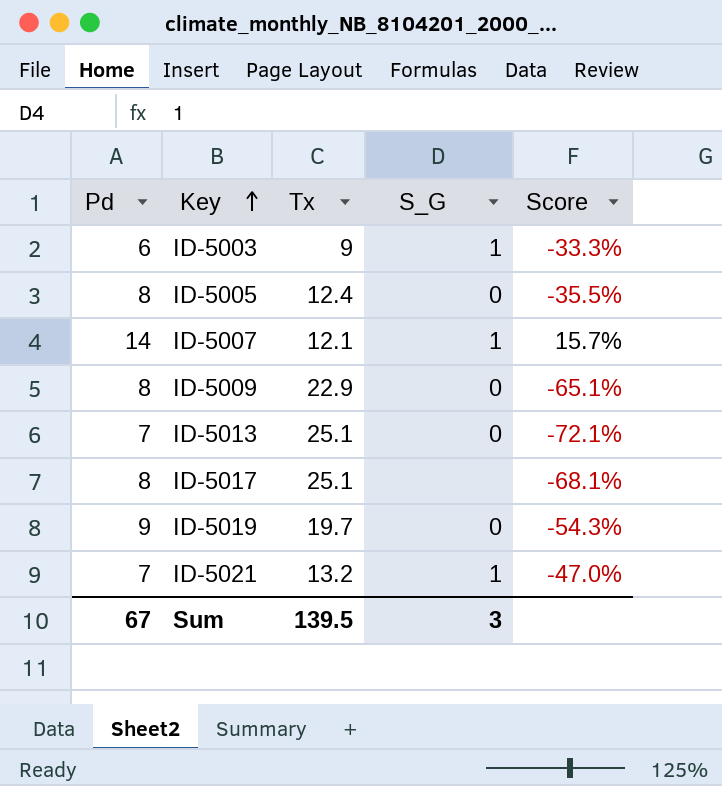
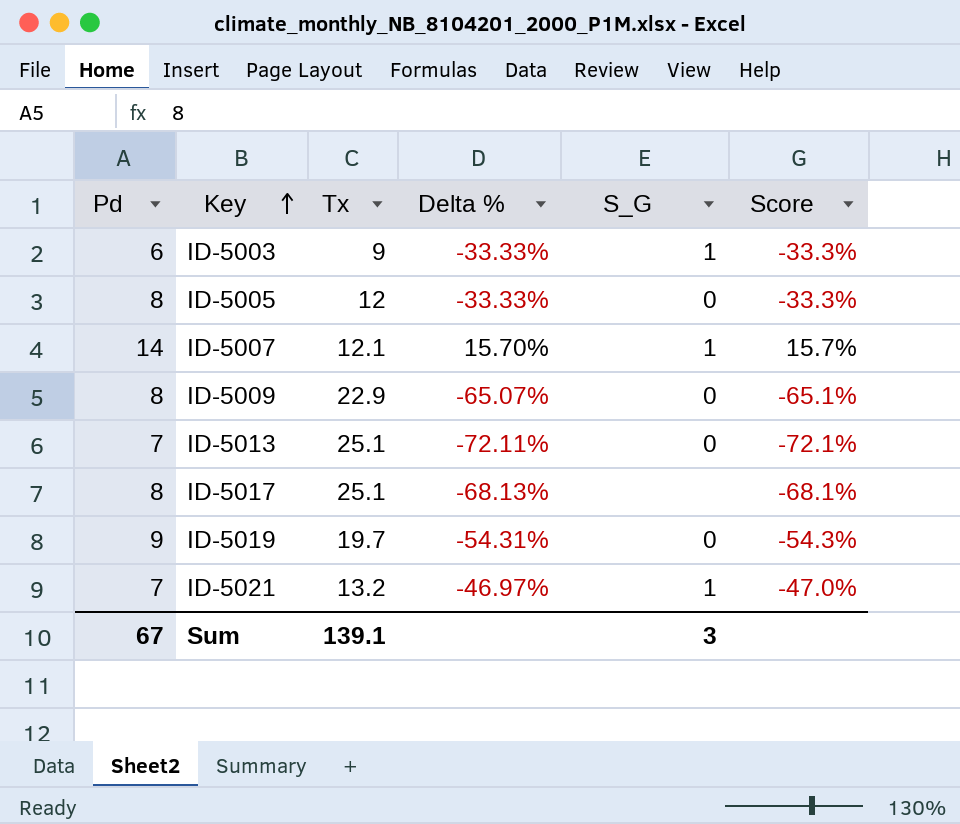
column Delta % | formula: none -> ([Pd] - [Tx]) / [Tx]
ID-5005 | Tx: 12.4 -> 12
ID-5005 | Score: -35.5% -> -33.3%
Sum | Tx: 139.5 -> 139.1

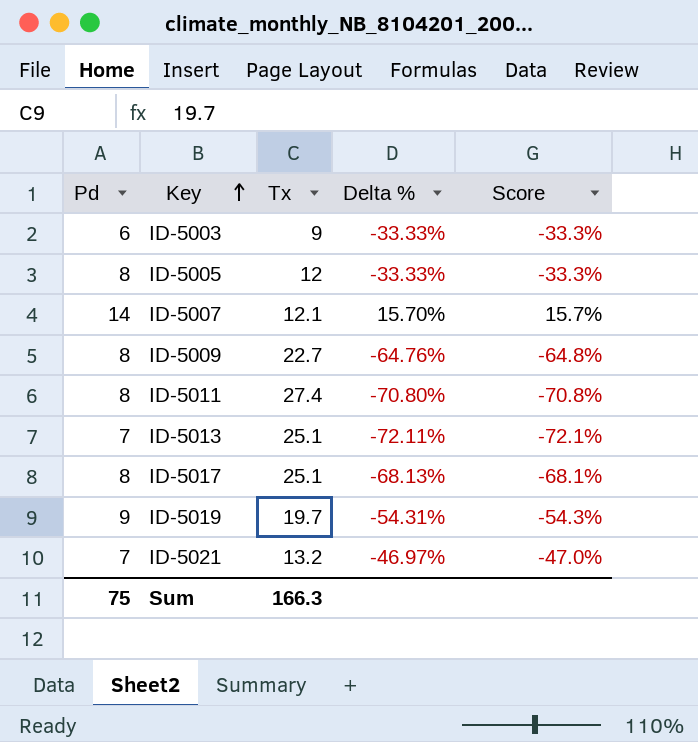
column S_G | position: 5 -> none
ID-5009 | Tx: 22.9 -> 22.7
ID-5009 | Delta %: -65.07% -> -64.76%
ID-5009 | Score: -65.1% -> -64.8%
row ID-5011: none -> 8 | 27.4 | -70.80% | -70.8%
Sum | Pd: 67 -> 75
Sum | Tx: 139.1 -> 166.3

